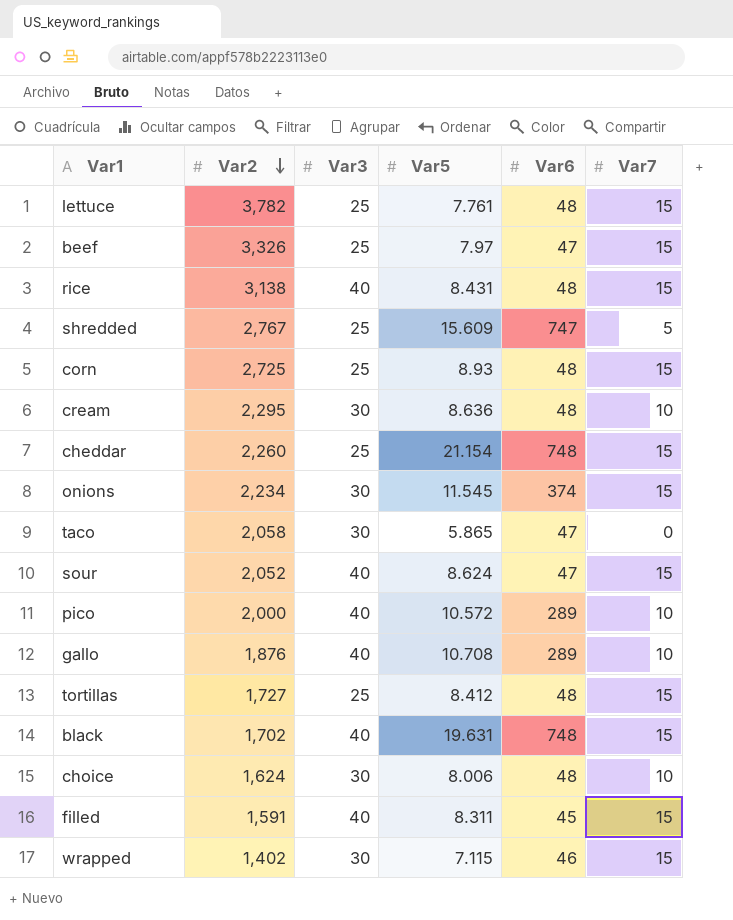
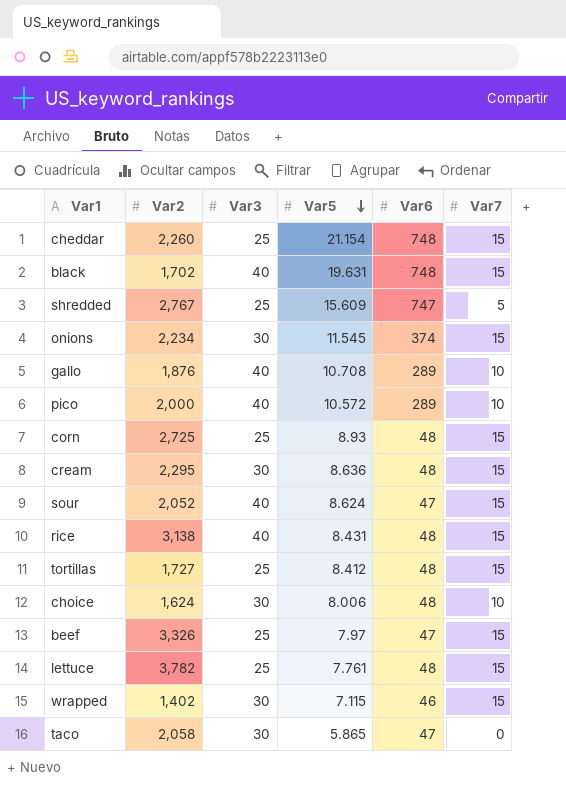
row order: Var2 descending -> Var5 descending
row filled: 1,591 | 40 | 8.311 | 45 | 15 -> none
cream | Var7: 10 -> 15

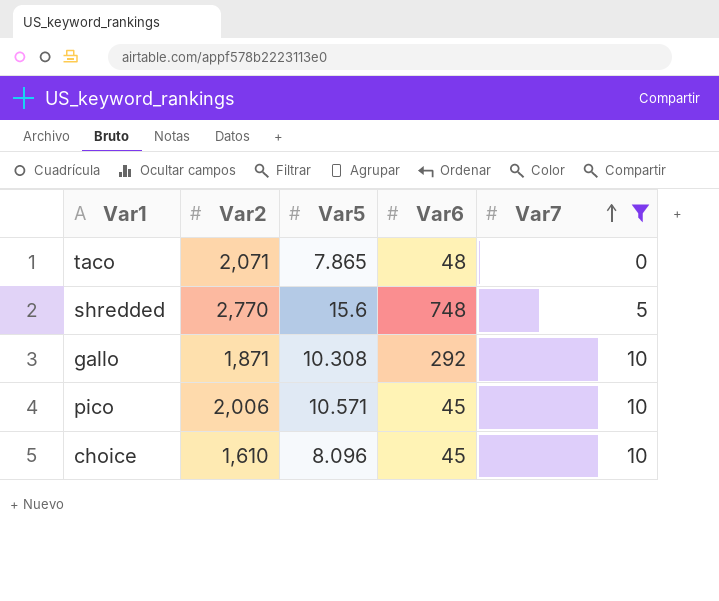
filter: none -> Var7 != 15
row order: Var5 descending -> Var7 ascending
column Var3 | position: 3 -> none
taco | Var2: 2,058 -> 2,071
taco | Var5: 5.865 -> 7.865
taco | Var6: 47 -> 48
shredded | Var2: 2,767 -> 2,770
shredded | Var5: 15.609 -> 15.6
shredded | Var6: 747 -> 748
gallo | Var2: 1,876 -> 1,871
gallo | Var5: 10.708 -> 10.308
gallo | Var6: 289 -> 292
pico | Var2: 2,000 -> 2,006
pico | Var5: 10.572 -> 10.571
pico | Var6: 289 -> 45
choice | Var2: 1,624 -> 1,610
choice | Var5: 8.006 -> 8.096
choice | Var6: 48 -> 45

